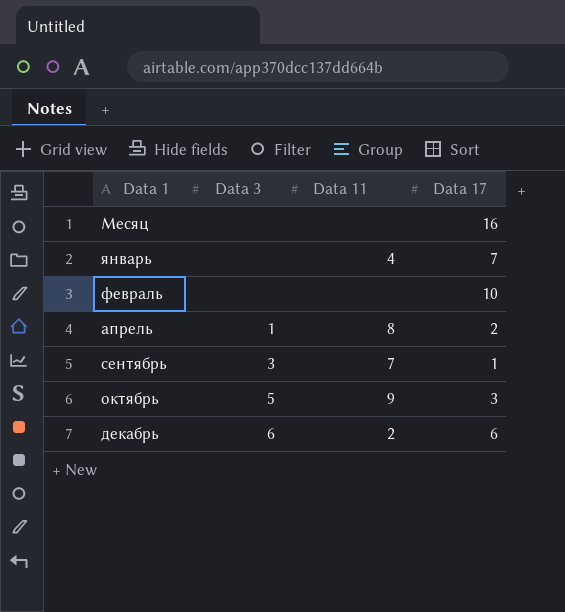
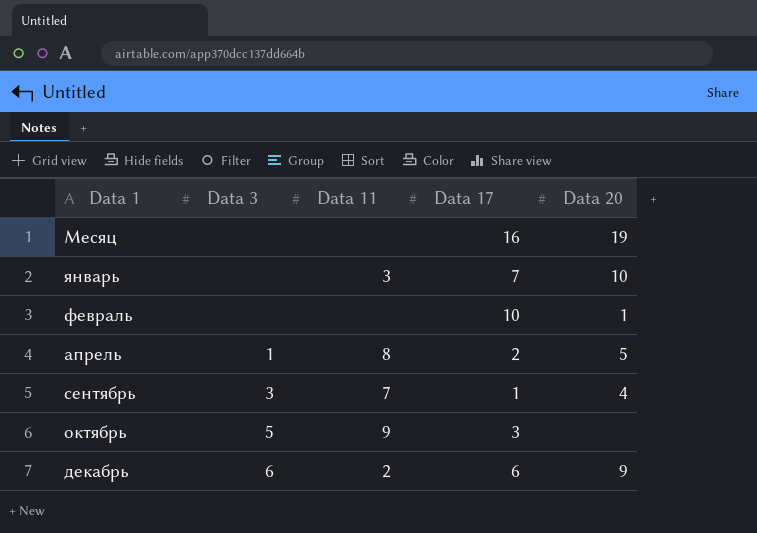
column Data 20 | position: none -> 5
январь | Data 11: 4 -> 3

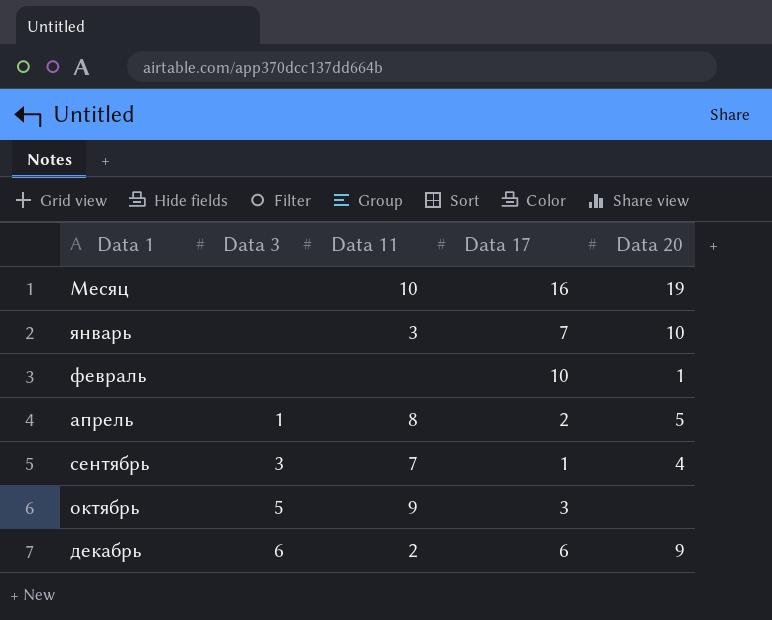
Месяц | Data 11: none -> 10

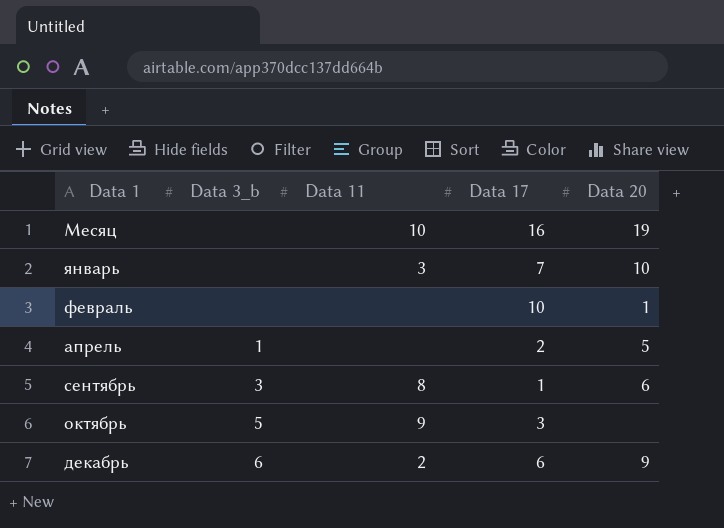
column name: Data 3 -> Data 3_b
апрель | Data 11: 8 -> none
сентябрь | Data 11: 7 -> 8
сентябрь | Data 20: 4 -> 6

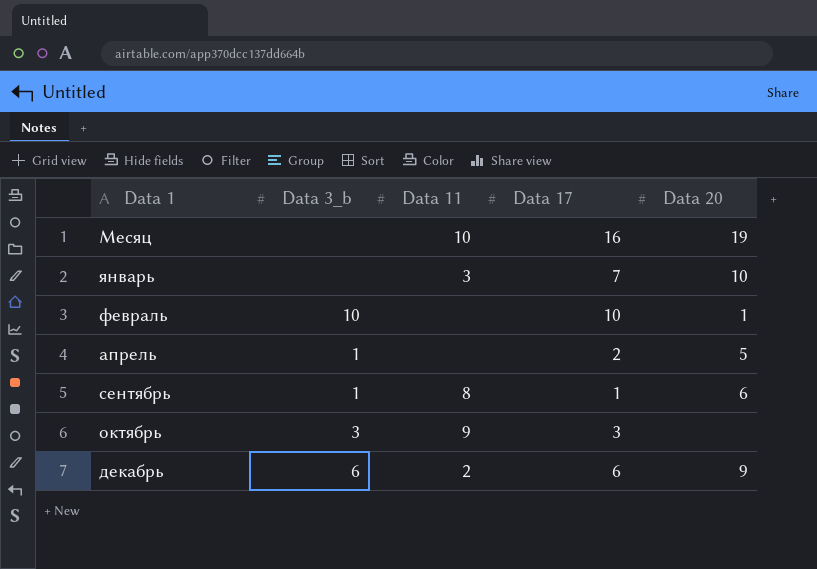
февраль | Data 3_b: none -> 10
сентябрь | Data 3_b: 3 -> 1
октябрь | Data 3_b: 5 -> 3

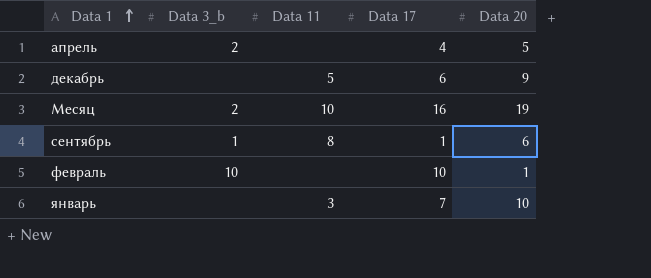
row order: none -> Data 1 ascending
row октябрь: 3 | 9 | 3 | none -> none
апрель | Data 3_b: 1 -> 2
апрель | Data 17: 2 -> 4
декабрь | Data 3_b: 6 -> none
декабрь | Data 11: 2 -> 5
Месяц | Data 3_b: none -> 2

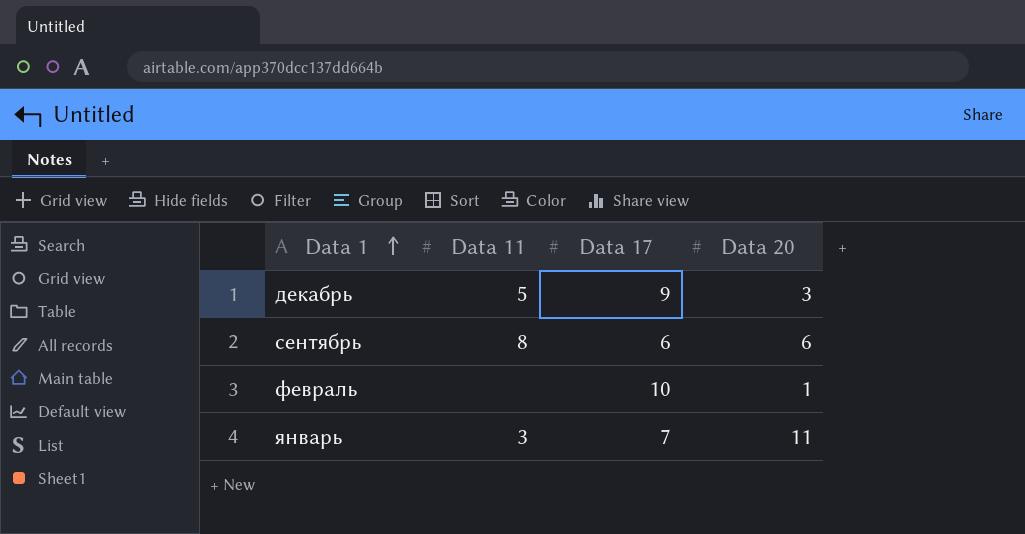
column Data 3_b | position: 2 -> none
row апрель: 2 | none | 4 | 5 -> none
row Месяц: 2 | 10 | 16 | 19 -> none
декабрь | Data 17: 6 -> 9
декабрь | Data 20: 9 -> 3
сентябрь | Data 17: 1 -> 6
январь | Data 20: 10 -> 11

